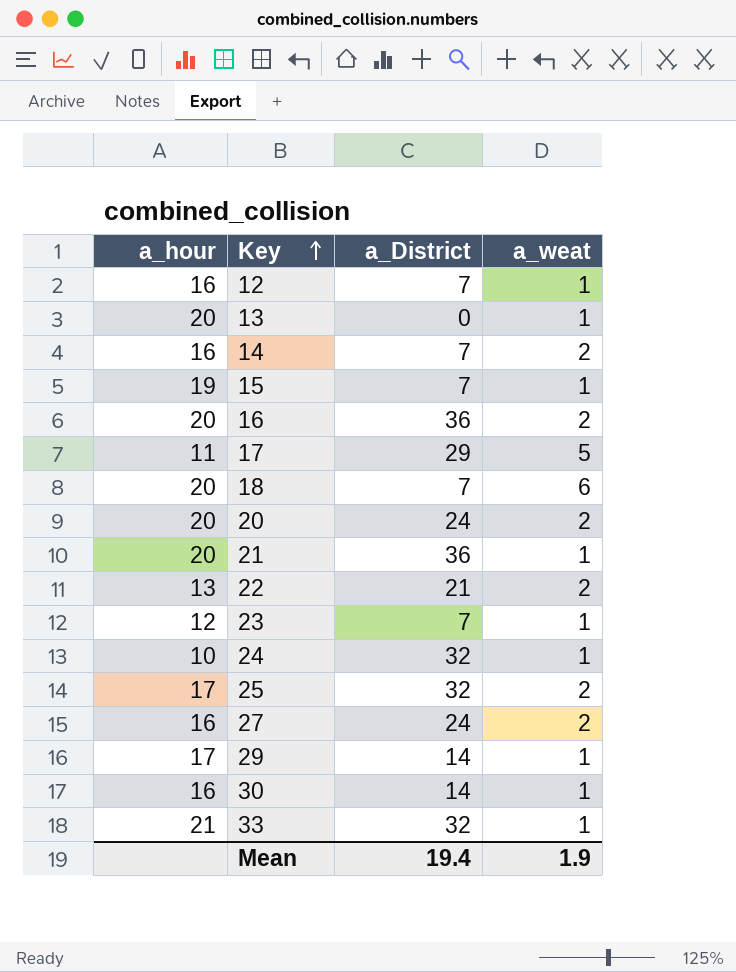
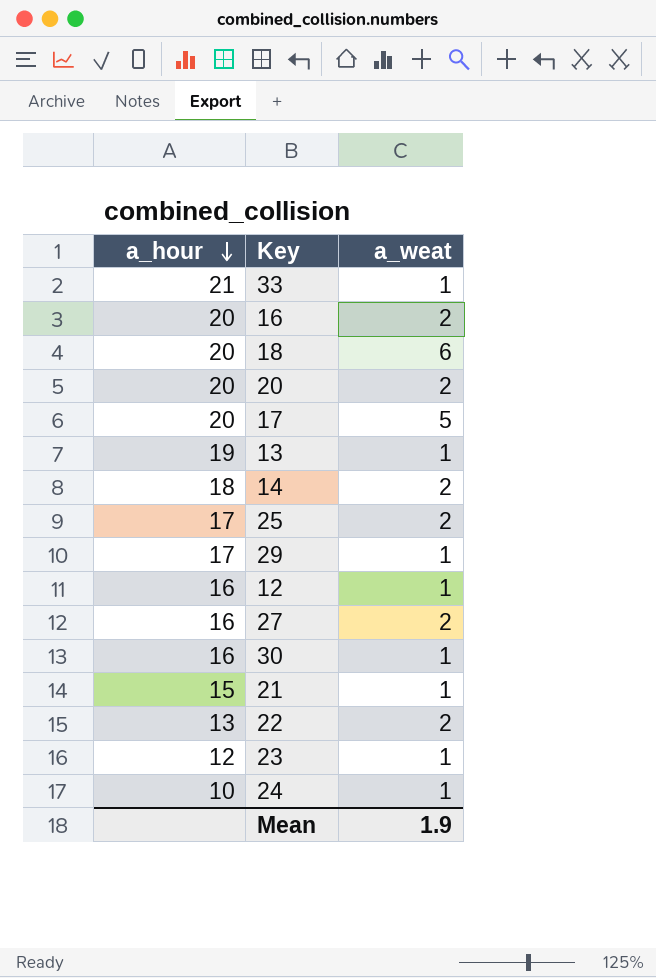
row order: Key ascending -> a_hour descending
column a_District | position: 3 -> none
row 15: 19 | 7 | 1 -> none
17 | a_hour: 11 -> 20
13 | a_hour: 20 -> 19
14 | a_hour: 16 -> 18
21 | a_hour: 20 -> 15

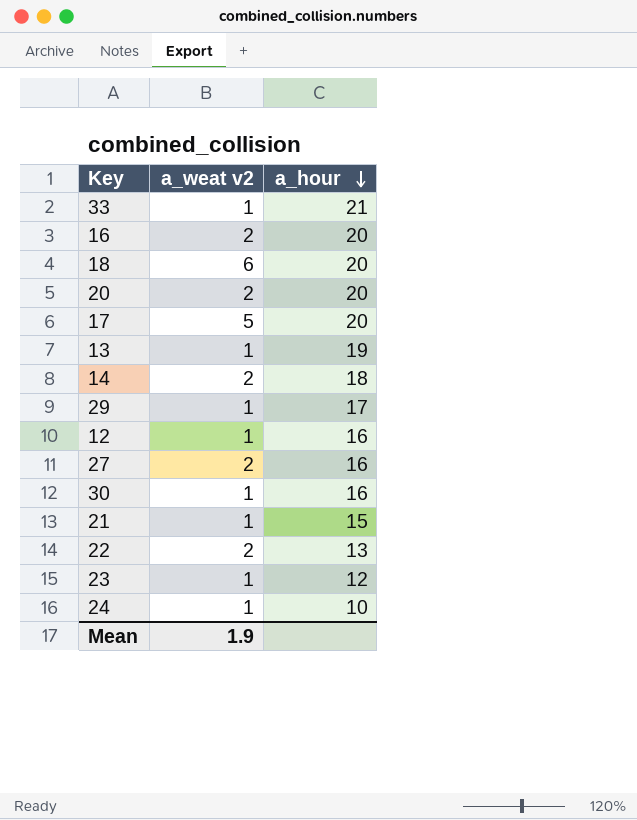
column name: a_weat -> a_weat v2
column a_hour | position: 1 -> 3
row 25: 17 | 2 -> none

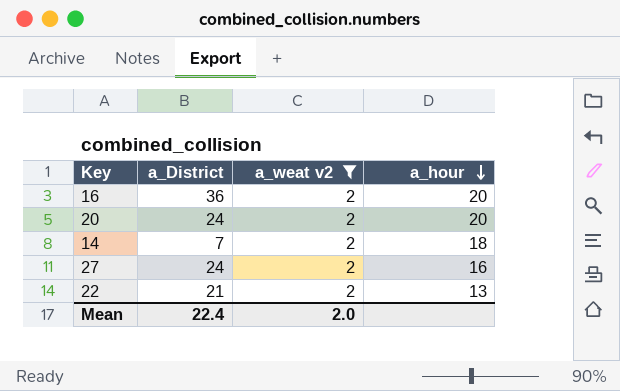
filter: none -> a_weat v2 = 2
column a_District | position: none -> 2
Mean | a_weat v2: 1.9 -> 2.0

